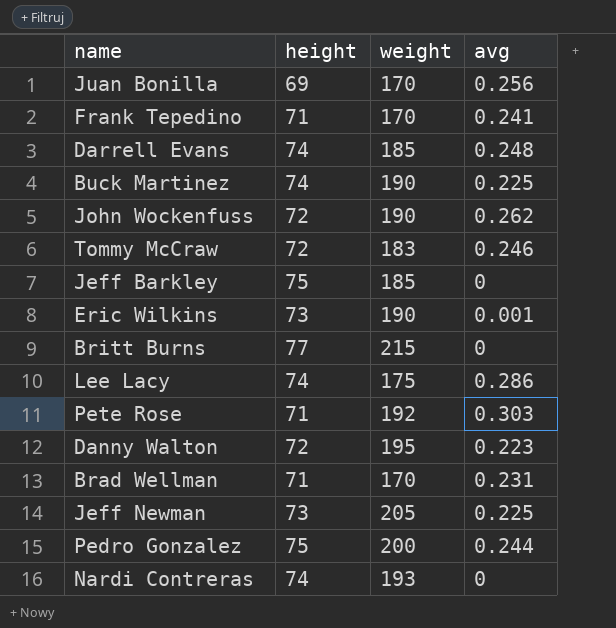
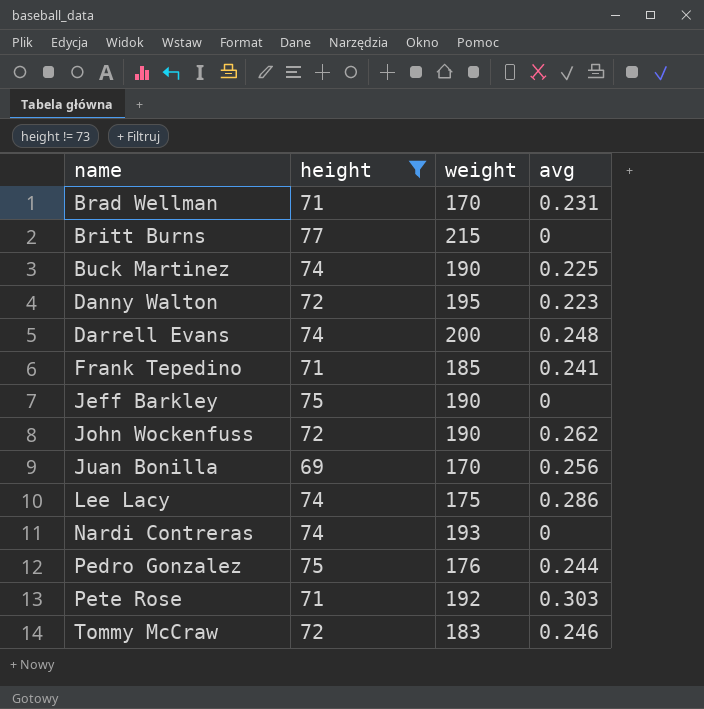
filter: none -> height != 73
row order: none -> name ascending
Darrell Evans | weight: 185 -> 200
Frank Tepedino | weight: 170 -> 185
Jeff Barkley | weight: 185 -> 190
Pedro Gonzalez | weight: 200 -> 176

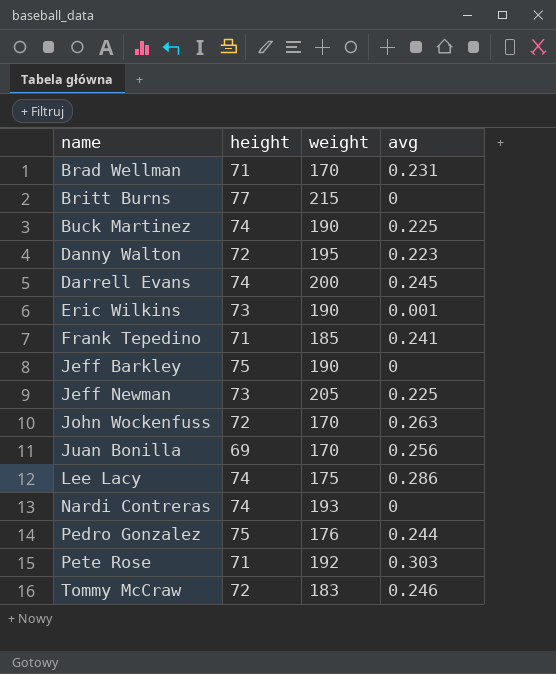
filter: height != 73 -> none
Darrell Evans | avg: 0.248 -> 0.245
John Wockenfuss | weight: 190 -> 170
John Wockenfuss | avg: 0.262 -> 0.263

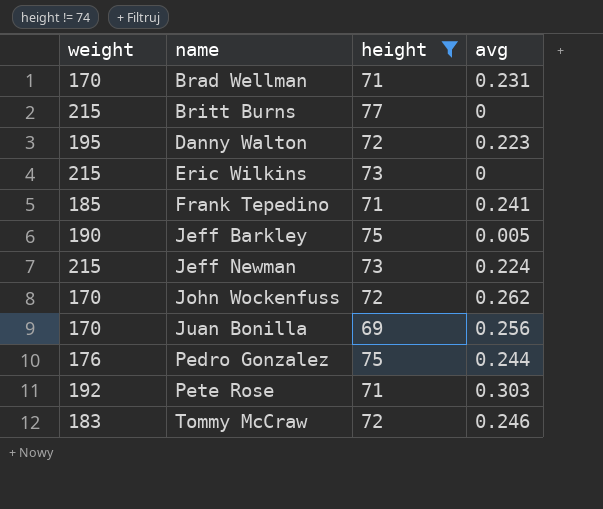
filter: none -> height != 74
column weight | position: 3 -> 1
Eric Wilkins | weight: 190 -> 215
Eric Wilkins | avg: 0.001 -> 0
Jeff Barkley | avg: 0 -> 0.005
Jeff Newman | weight: 205 -> 215
Jeff Newman | avg: 0.225 -> 0.224
John Wockenfuss | avg: 0.263 -> 0.262

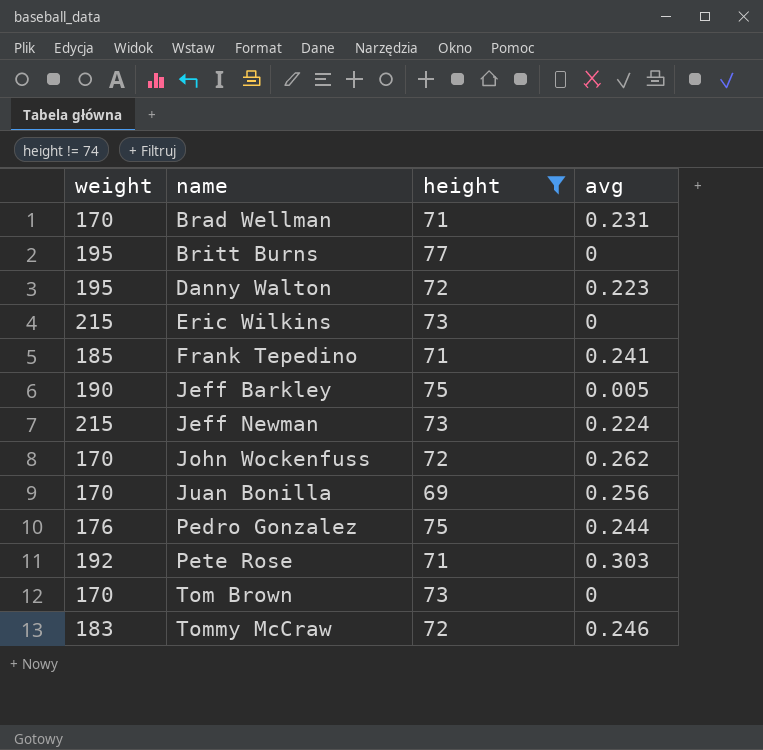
Britt Burns | weight: 215 -> 195
row Tom Brown: none -> 170 | 73 | 0

